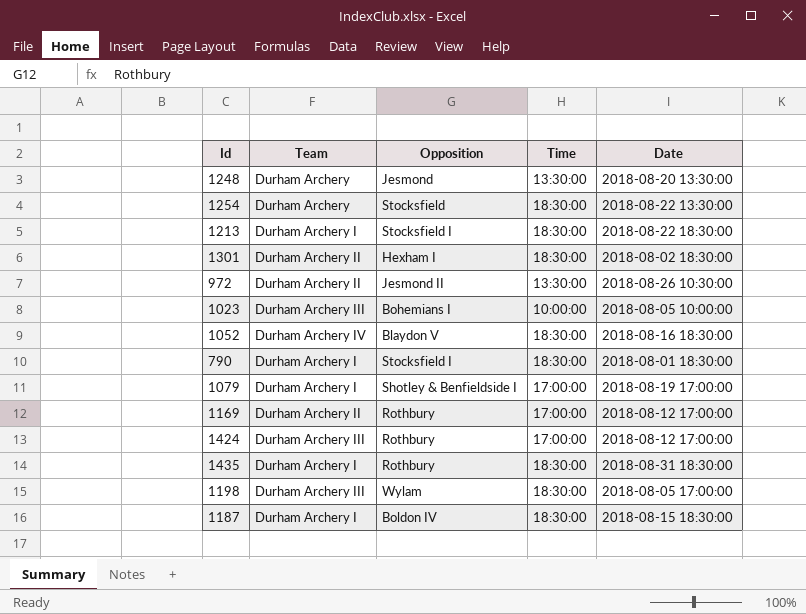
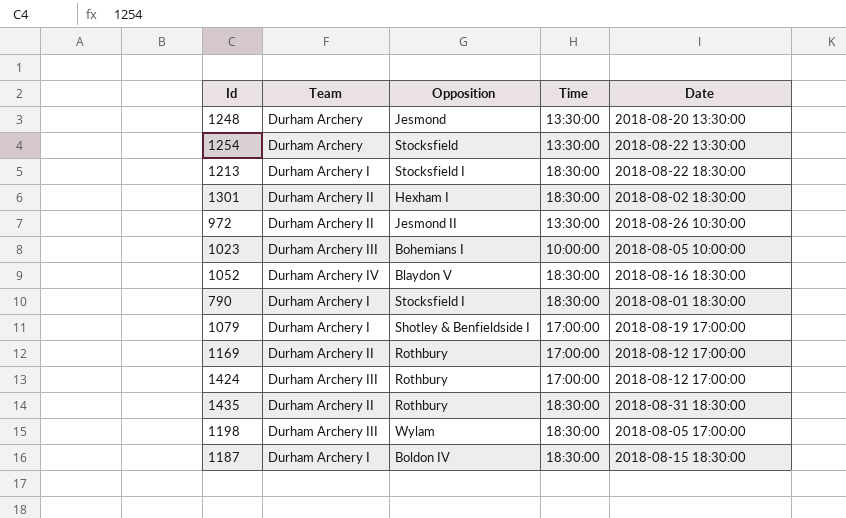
1254 | Time: 18:30:00 -> 13:30:00
1435 | Team: Durham Archery I -> Durham Archery II

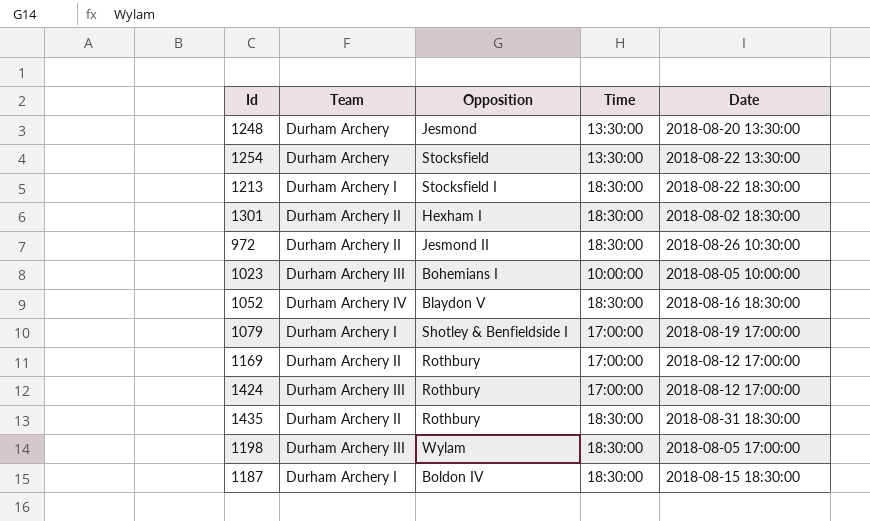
row 790: Durham Archery I | Stocksfield I | 18:30:00 | 2018-08-01 18:30:00 -> none
972 | Time: 13:30:00 -> 18:30:00

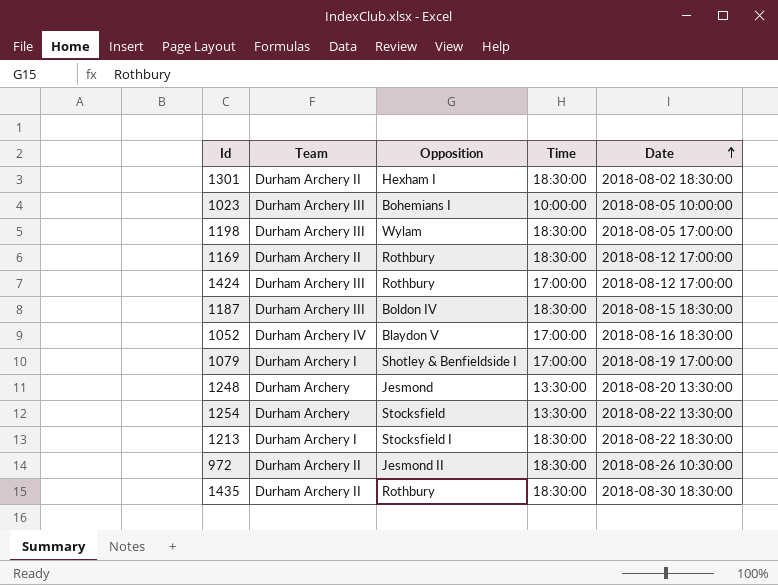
row order: none -> Date ascending
1169 | Time: 17:00:00 -> 18:30:00
1187 | Team: Durham Archery I -> Durham Archery III
1052 | Time: 18:30:00 -> 17:00:00
1435 | Date: 2018-08-31 18:30:00 -> 2018-08-30 18:30:00

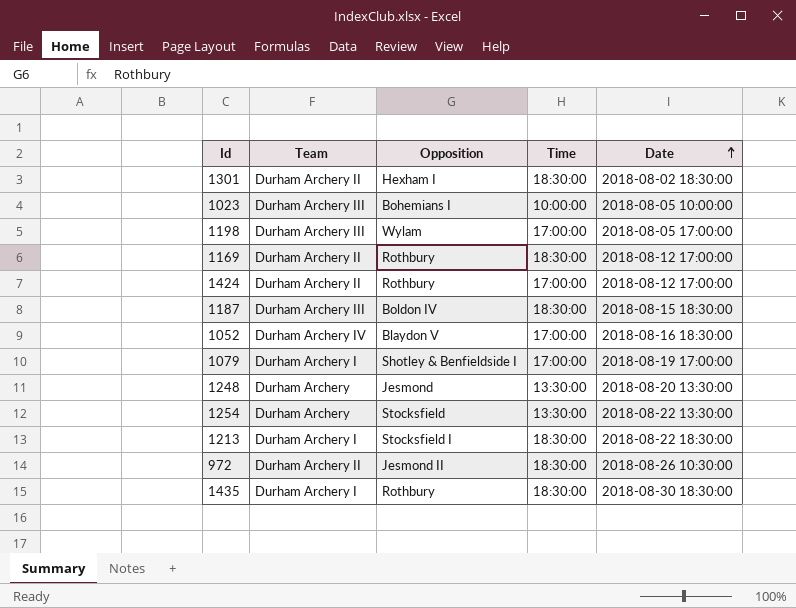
1198 | Time: 18:30:00 -> 17:00:00
1424 | Team: Durham Archery III -> Durham Archery II
1435 | Team: Durham Archery II -> Durham Archery I

